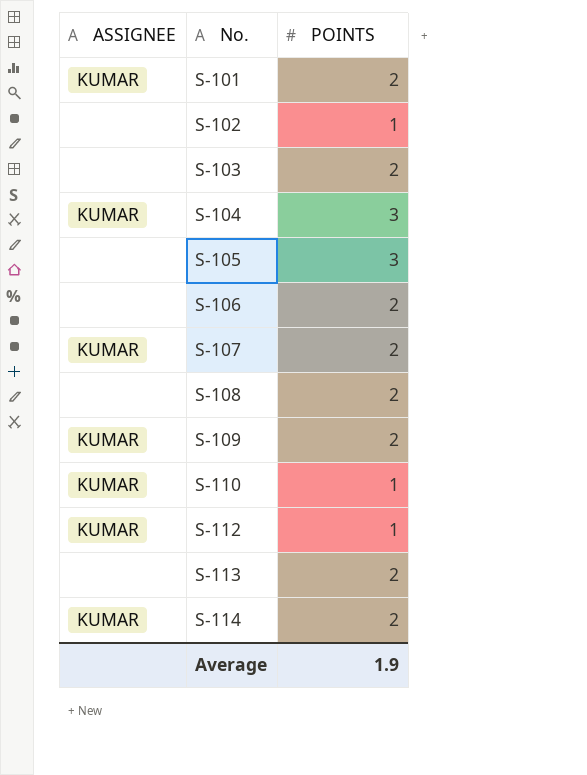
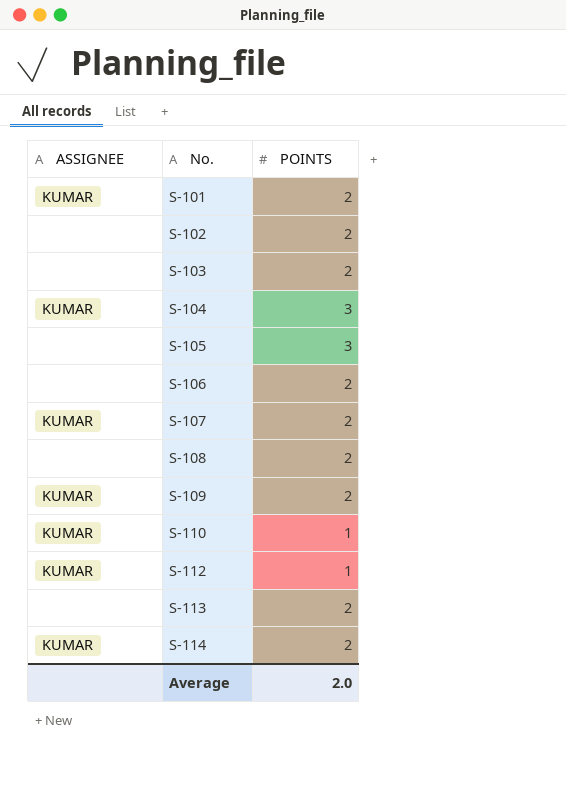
S-102 | POINTS: 1 -> 2
Average | POINTS: 1.9 -> 2.0

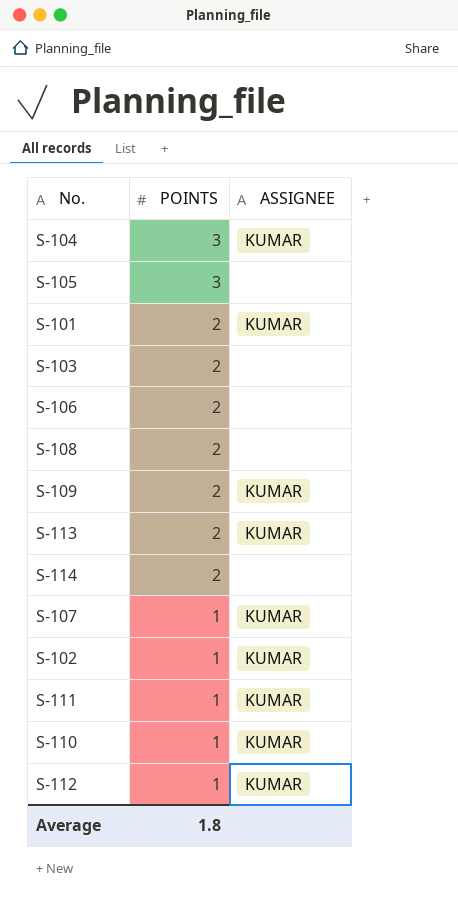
row order: No. ascending -> POINTS descending
column ASSIGNEE | position: 1 -> 3
S-113 | ASSIGNEE: none -> KUMAR
S-114 | ASSIGNEE: KUMAR -> none
S-107 | POINTS: 2 -> 1
S-102 | POINTS: 2 -> 1
S-102 | ASSIGNEE: none -> KUMAR
row S-111: none -> 1 | KUMAR
Average | POINTS: 2.0 -> 1.8

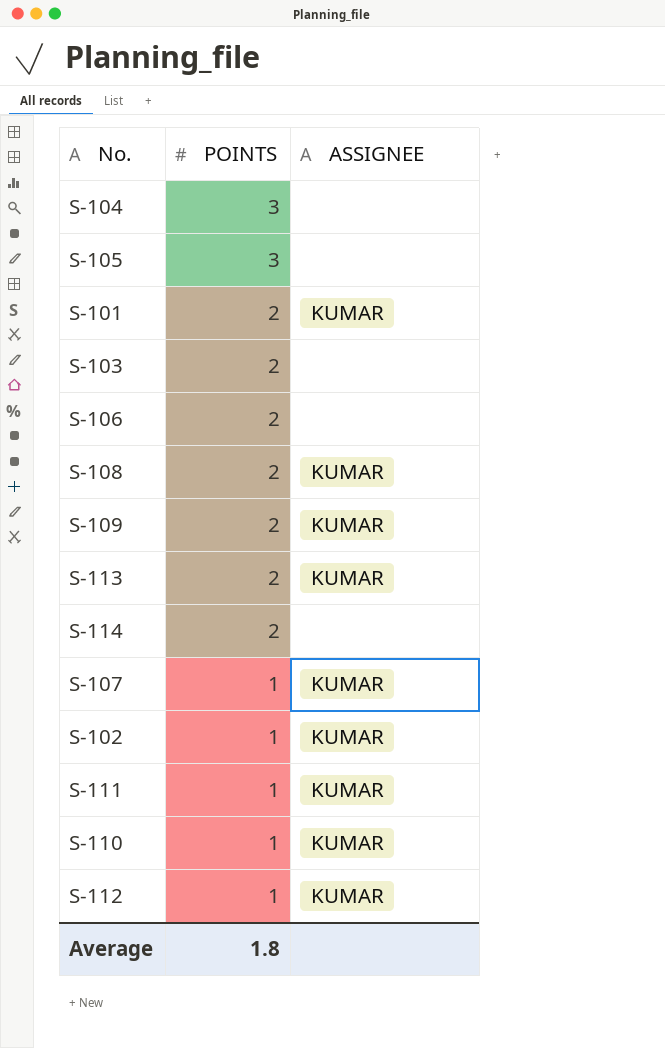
S-104 | ASSIGNEE: KUMAR -> none
S-108 | ASSIGNEE: none -> KUMAR

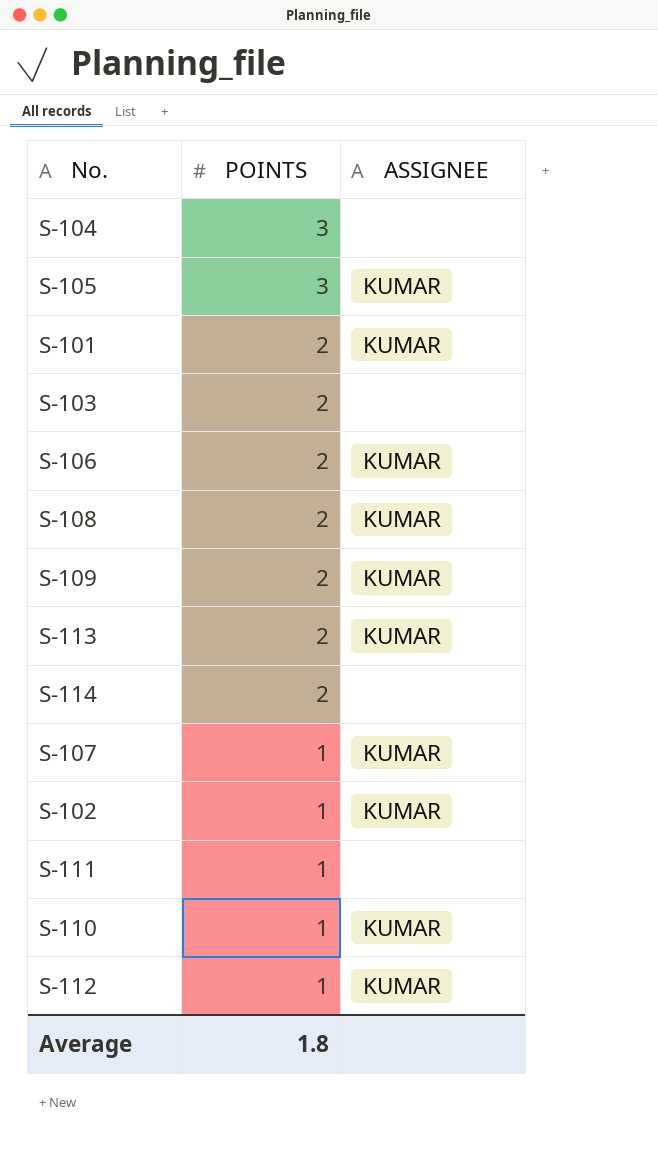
S-105 | ASSIGNEE: none -> KUMAR
S-106 | ASSIGNEE: none -> KUMAR
S-111 | ASSIGNEE: KUMAR -> none

